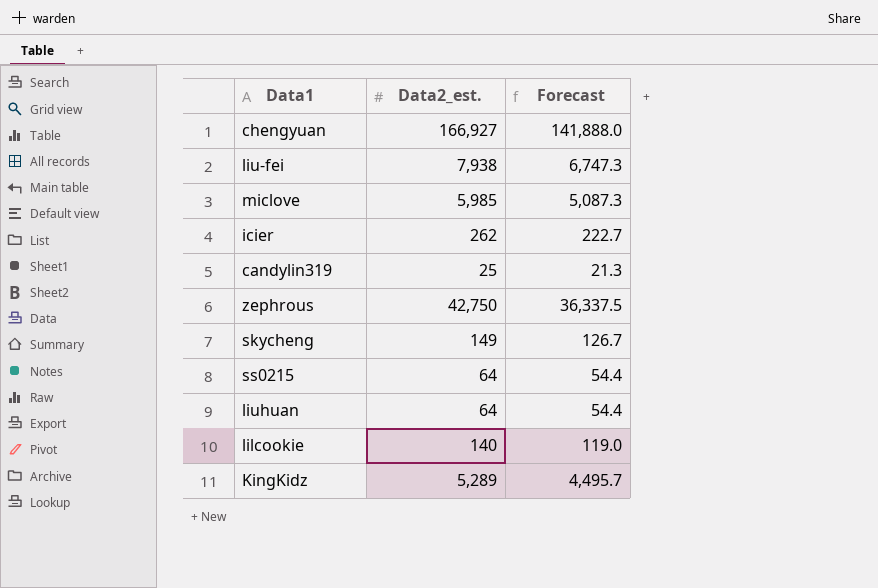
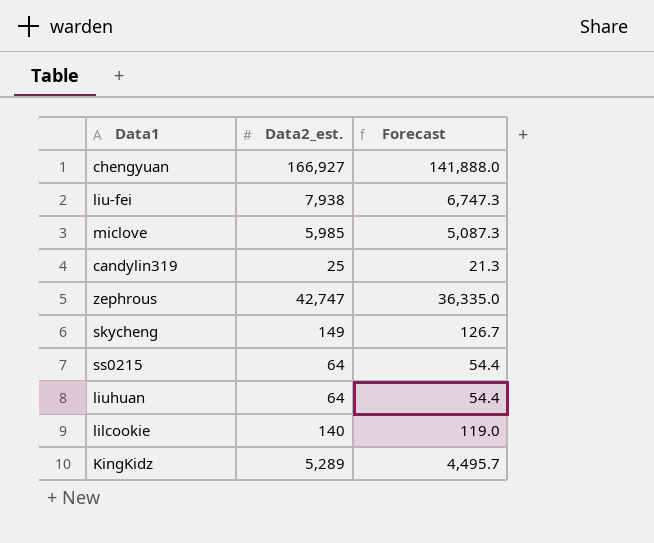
row icier: 262 | 222.7 -> none
zephrous | Data2_est.: 42,750 -> 42,747
zephrous | Forecast: 36,337.5 -> 36,335.0

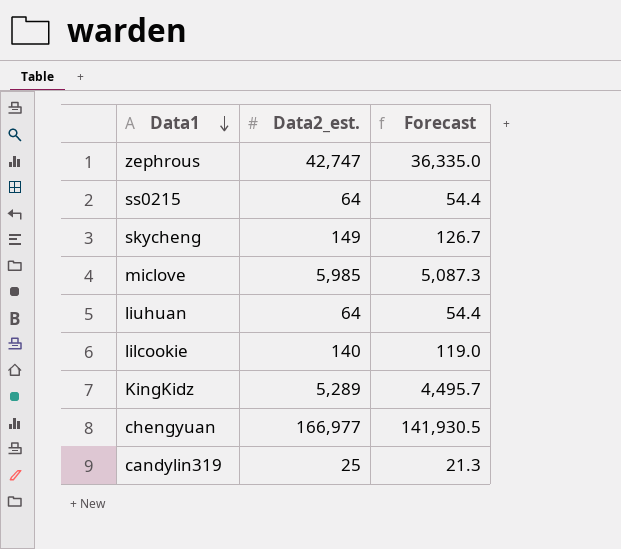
row order: none -> Data1 descending
row liu-fei: 7,938 | 6,747.3 -> none
chengyuan | Data2_est.: 166,927 -> 166,977
chengyuan | Forecast: 141,888.0 -> 141,930.5

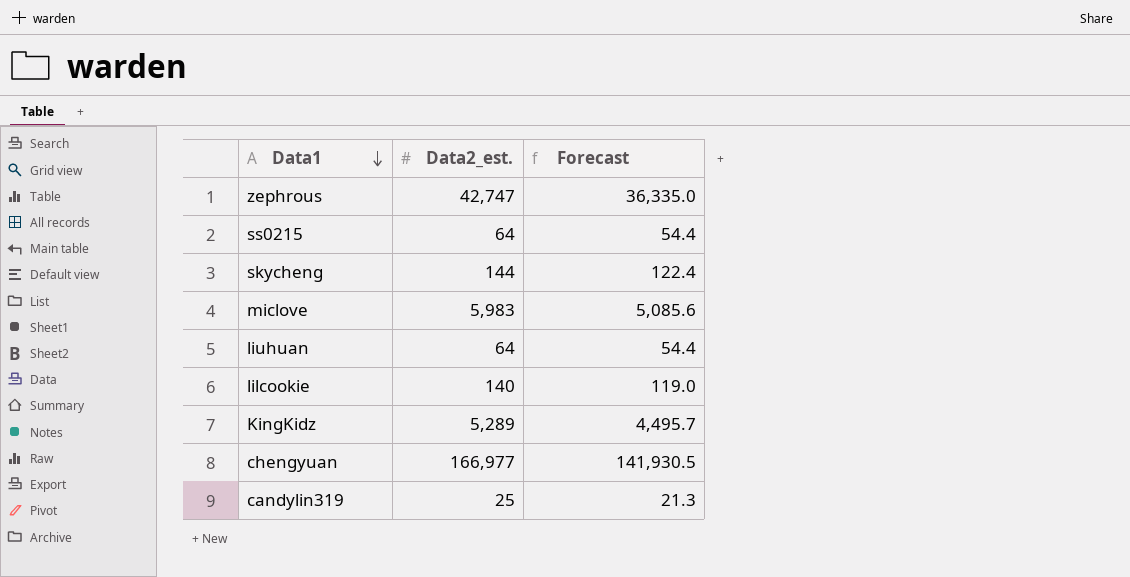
skycheng | Data2_est.: 149 -> 144
skycheng | Forecast: 126.7 -> 122.4
miclove | Data2_est.: 5,985 -> 5,983
miclove | Forecast: 5,087.3 -> 5,085.6

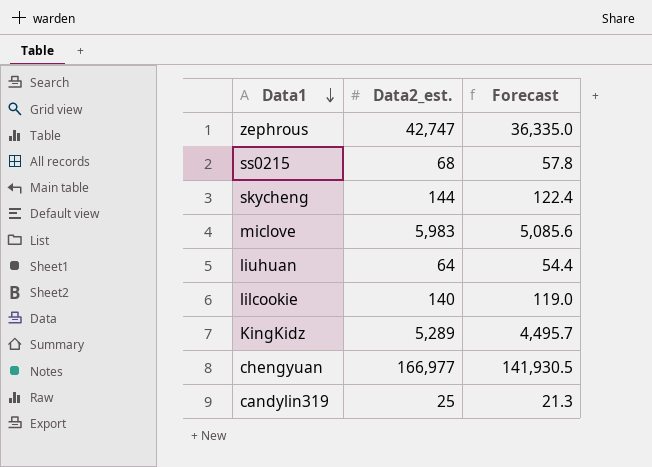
ss0215 | Data2_est.: 64 -> 68
ss0215 | Forecast: 54.4 -> 57.8

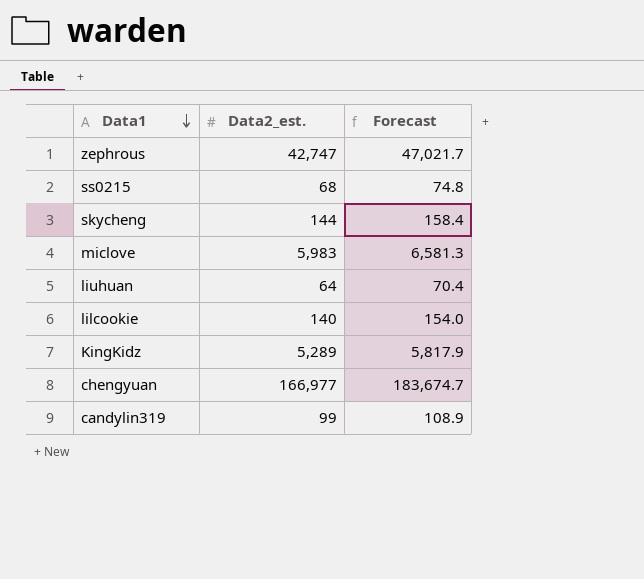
column Forecast | formula: [Data2_est.] * 0.85 -> [Data2_est.] * 1.1
candylin319 | Data2_est.: 25 -> 99

